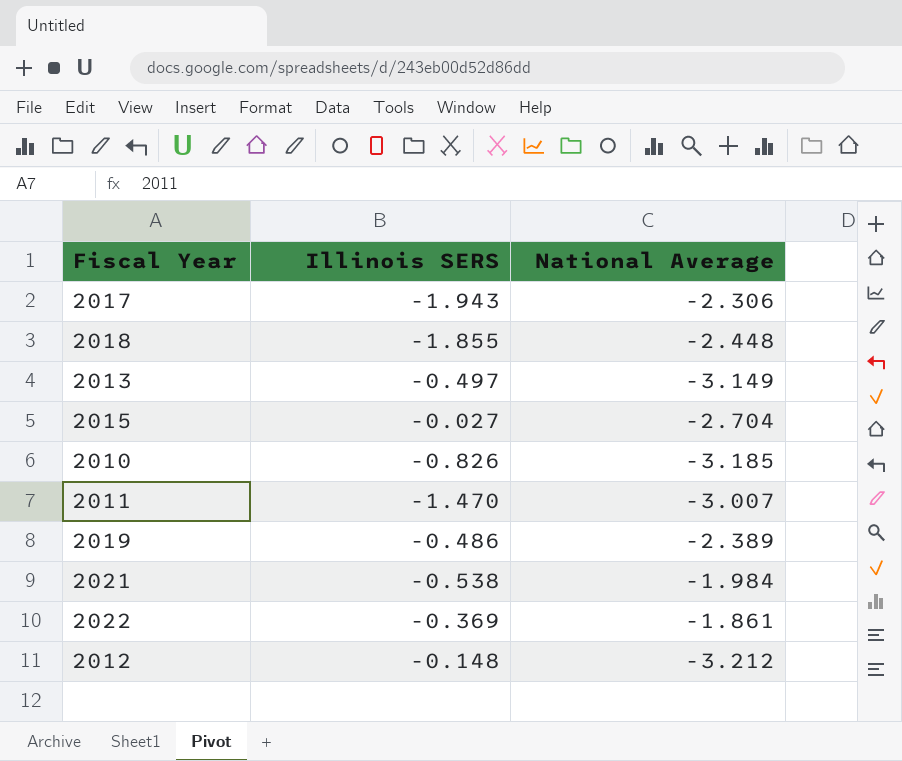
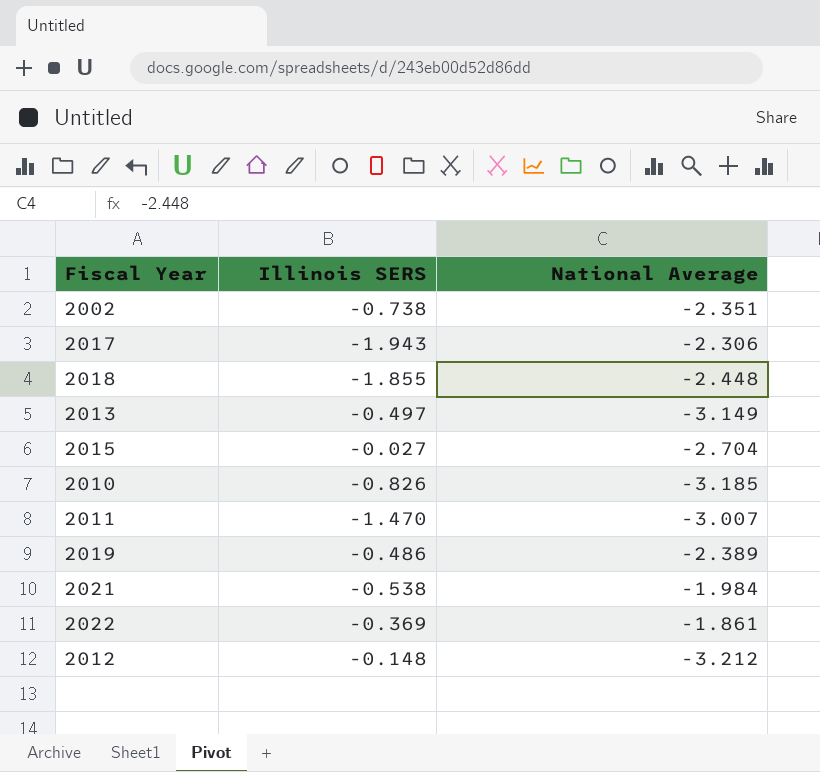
row 2002: none -> -0.738 | -2.351

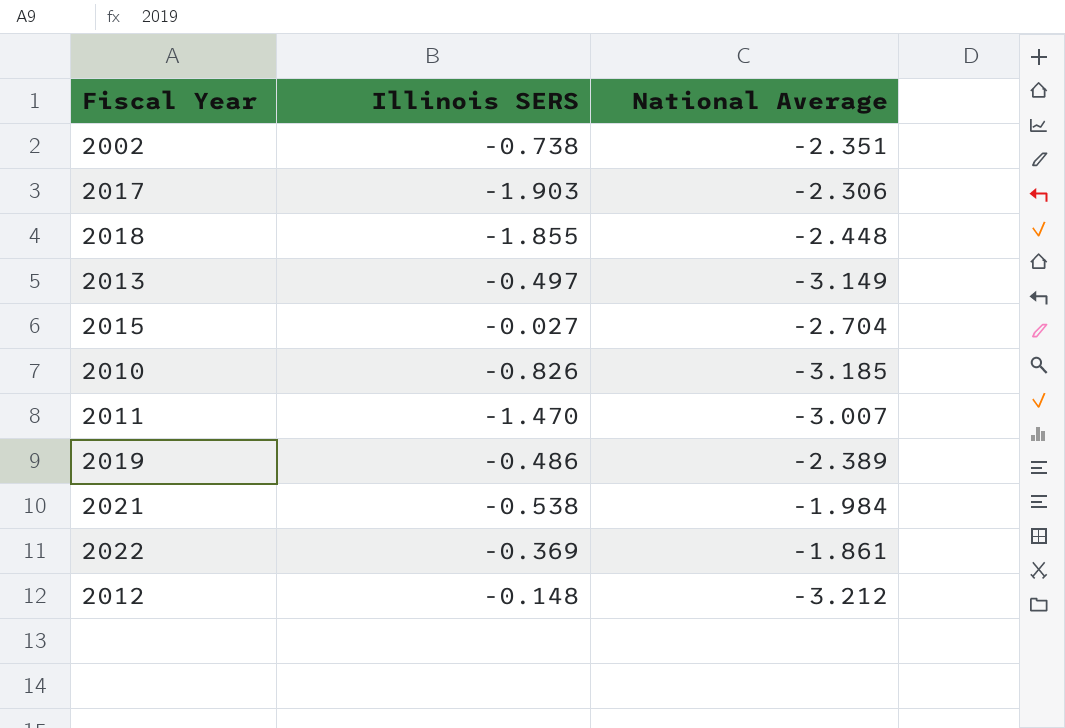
2017 | Illinois SERS: -1.943 -> -1.903

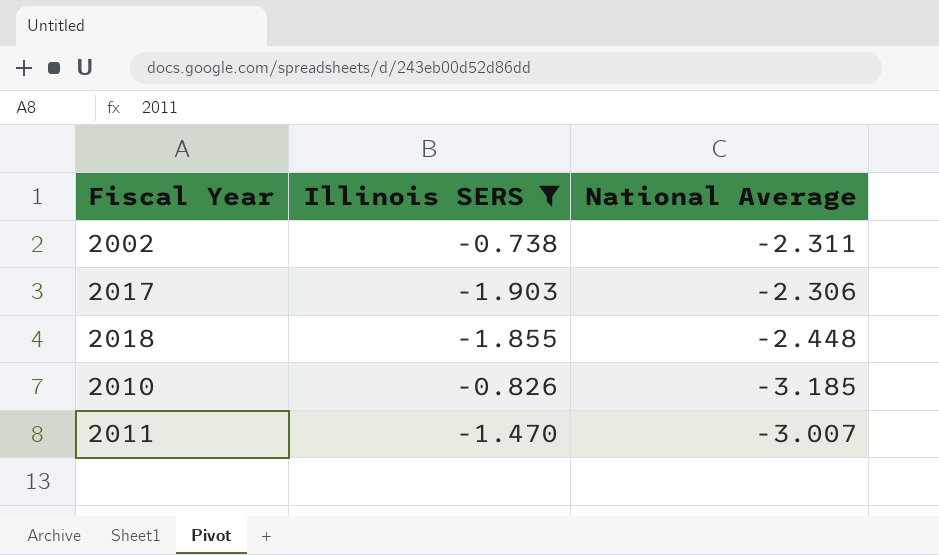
filter: none -> Illinois SERS <= -0.738
2002 | National Average: -2.351 -> -2.311

